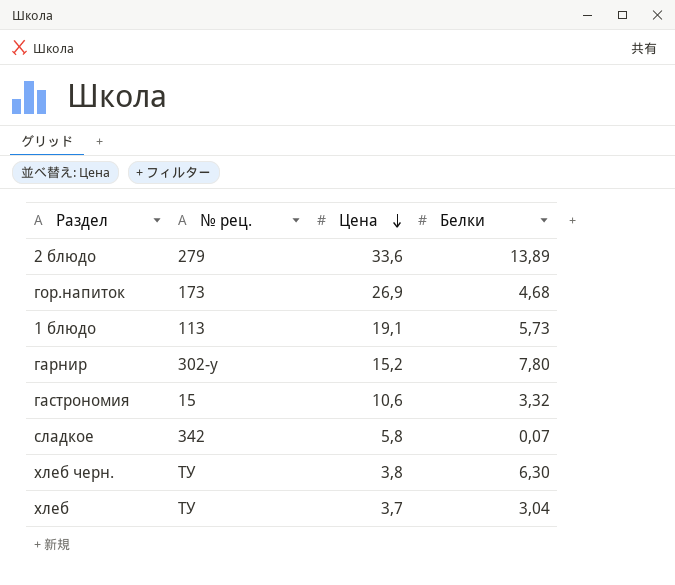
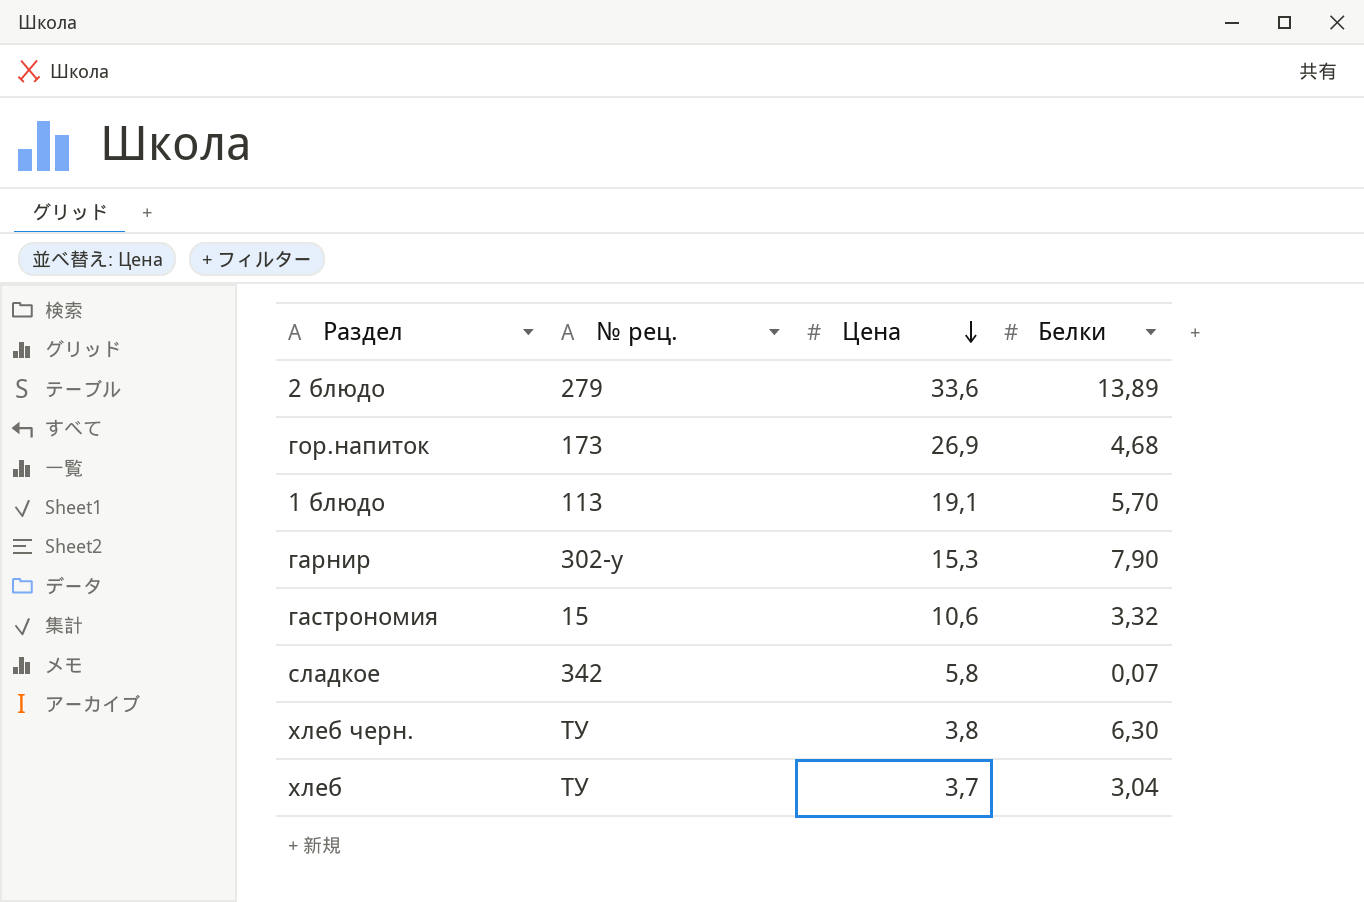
1 блюдо | Белки: 5,73 -> 5,70
гарнир | Цена: 15,2 -> 15,3
гарнир | Белки: 7,80 -> 7,90

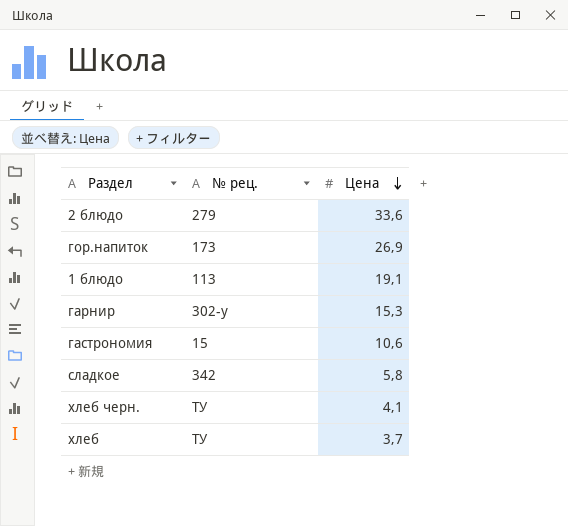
column Белки | position: 4 -> none
хлеб черн. | Цена: 3,8 -> 4,1

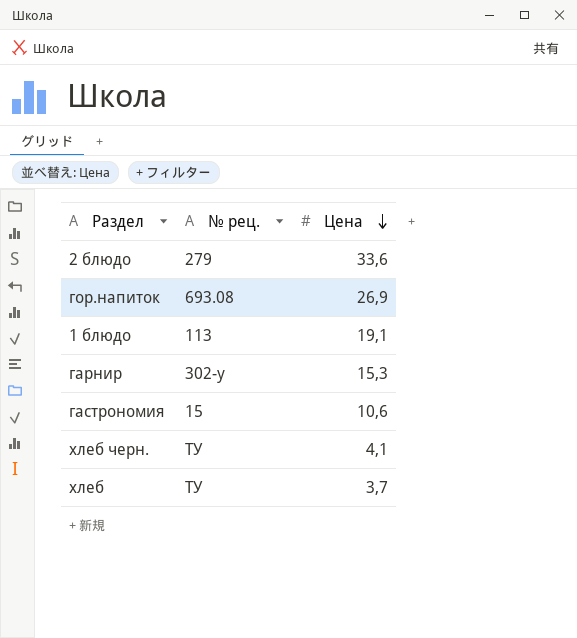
row сладкое: 342 | 5,8 -> none
гор.напиток | № рец.: 173 -> 693.08

